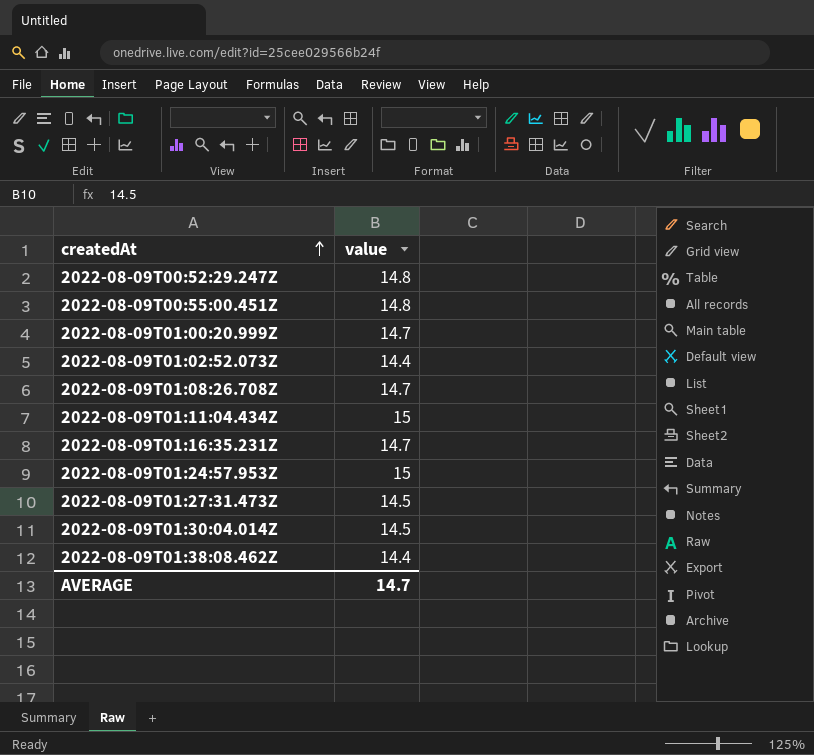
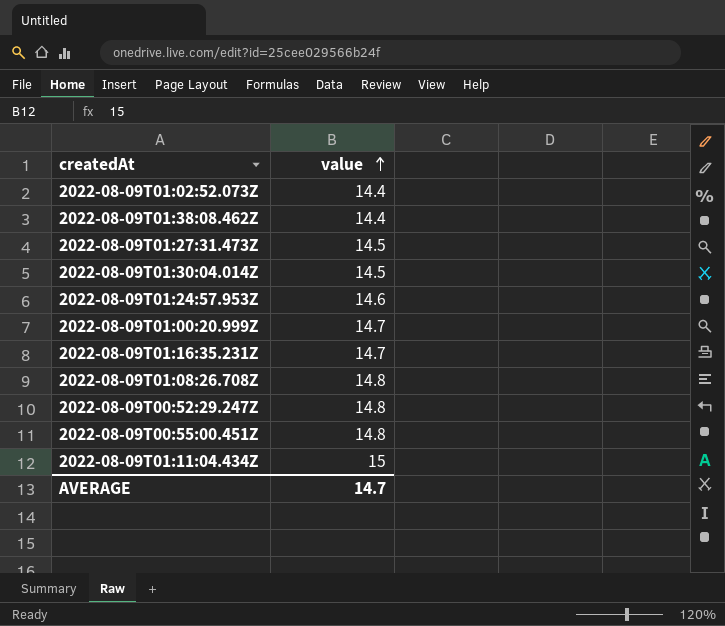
row order: createdAt ascending -> value ascending
2022-08-09T01:24:57.953Z | value: 15 -> 14.6
2022-08-09T01:08:26.708Z | value: 14.7 -> 14.8

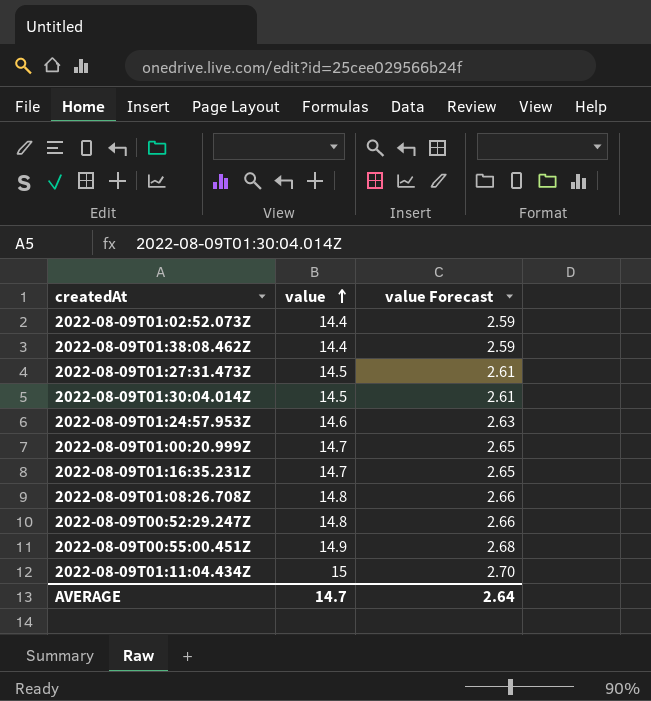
column value Forecast | formula: none -> [value] * 0.18
2022-08-09T00:55:00.451Z | value: 14.8 -> 14.9

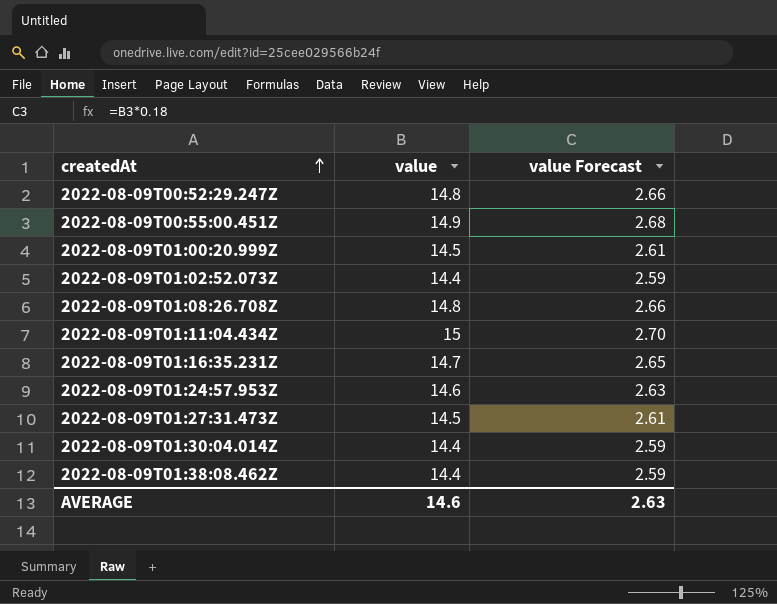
row order: value ascending -> createdAt ascending
2022-08-09T01:00:20.999Z | value: 14.7 -> 14.5
2022-08-09T01:00:20.999Z | value Forecast: 2.65 -> 2.61
2022-08-09T01:30:04.014Z | value: 14.5 -> 14.4
2022-08-09T01:30:04.014Z | value Forecast: 2.61 -> 2.59
AVERAGE | value: 14.7 -> 14.6
AVERAGE | value Forecast: 2.64 -> 2.63

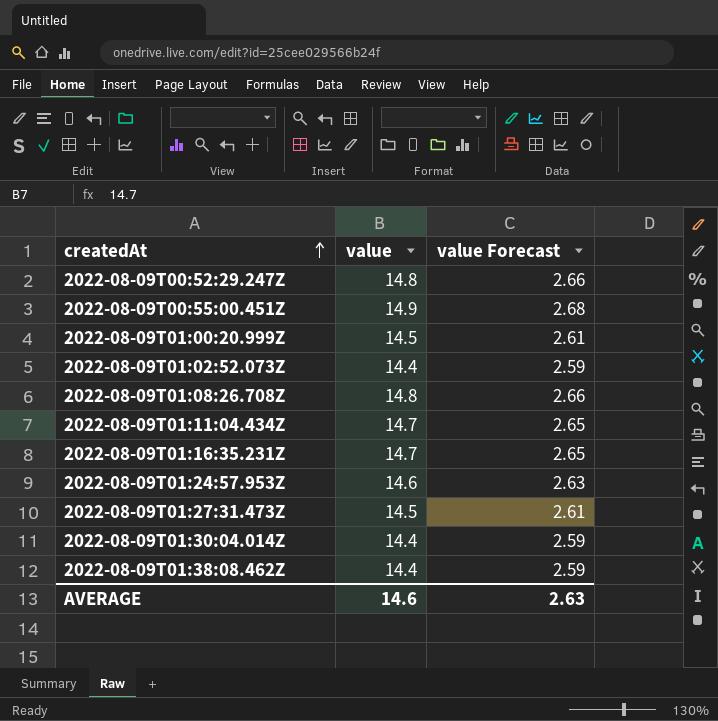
2022-08-09T01:11:04.434Z | value: 15 -> 14.7
2022-08-09T01:11:04.434Z | value Forecast: 2.70 -> 2.65

